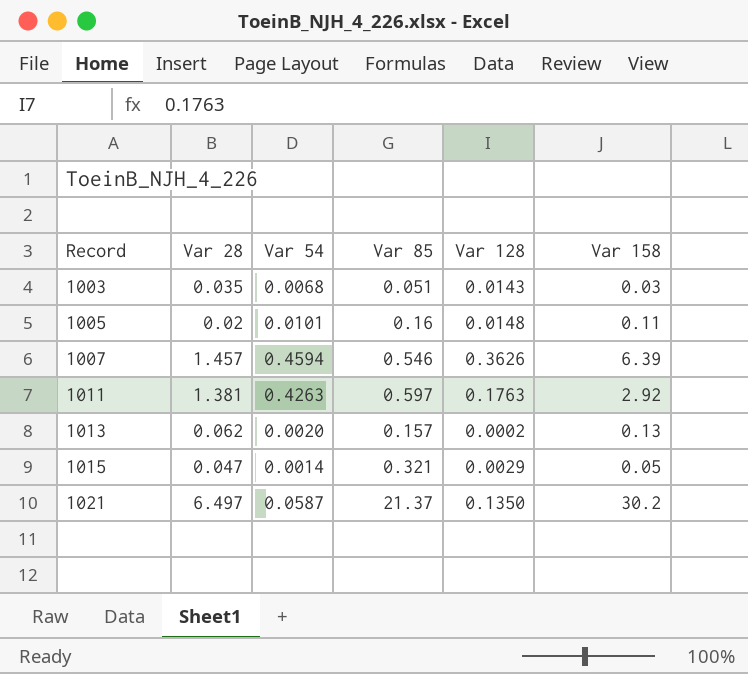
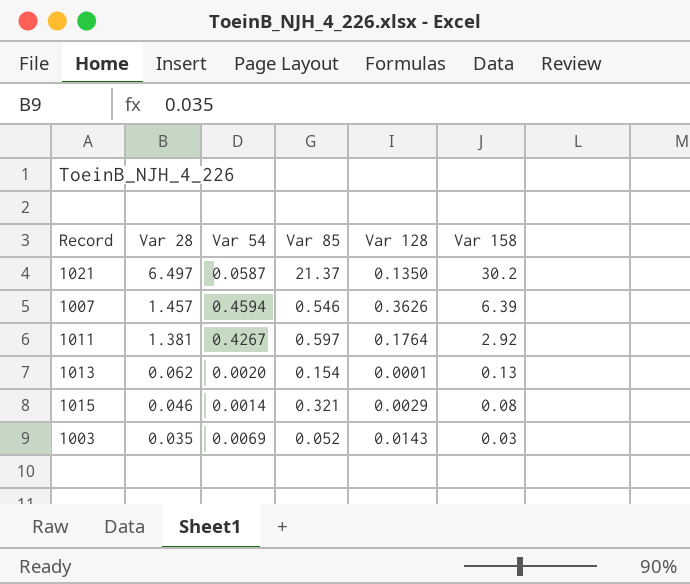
row order: Record ascending -> Var 28 descending
row 1005: 0.02 | 0.0101 | 0.16 | 0.0148 | 0.11 -> none
1011 | Var 54: 0.4263 -> 0.4267
1011 | Var 128: 0.1763 -> 0.1764
1013 | Var 85: 0.157 -> 0.154
1013 | Var 128: 0.0002 -> 0.0001
1015 | Var 28: 0.047 -> 0.046
1015 | Var 158: 0.05 -> 0.08
1003 | Var 54: 0.0068 -> 0.0069
1003 | Var 85: 0.051 -> 0.052

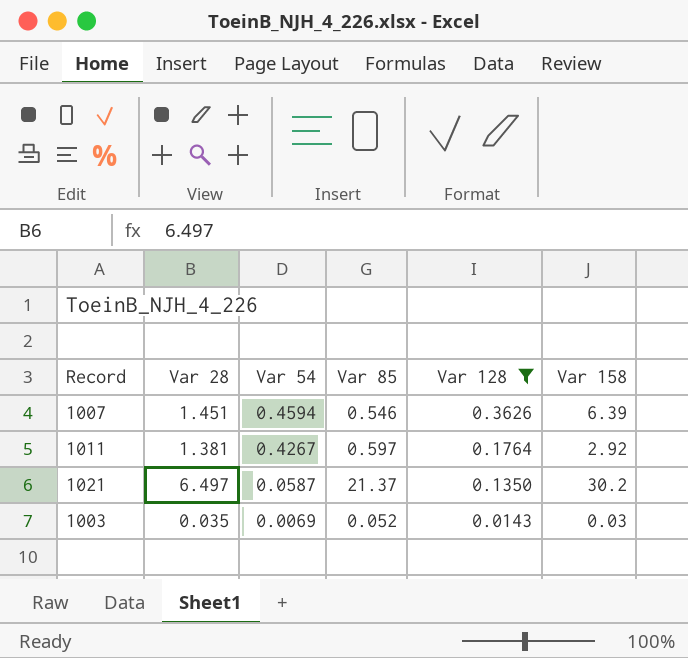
filter: none -> Var 128 >= 0.0143
row order: Var 28 descending -> Var 54 descending
1007 | Var 28: 1.457 -> 1.451

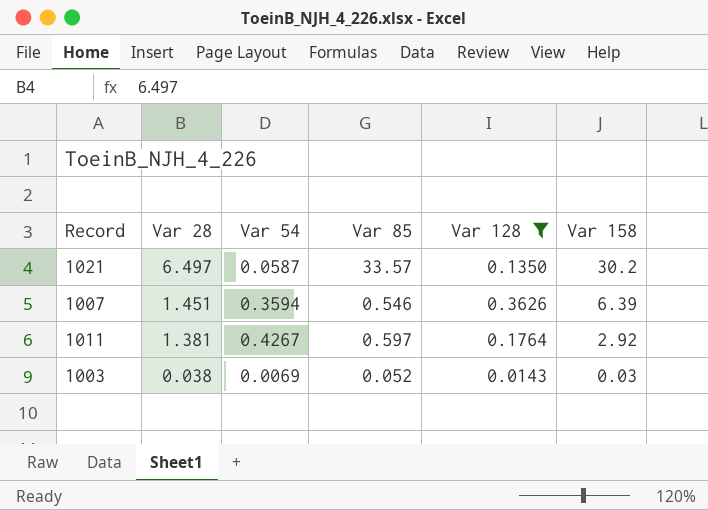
row order: Var 54 descending -> Var 28 descending
1021 | Var 85: 21.37 -> 33.57
1007 | Var 54: 0.4594 -> 0.3594
1003 | Var 28: 0.035 -> 0.038

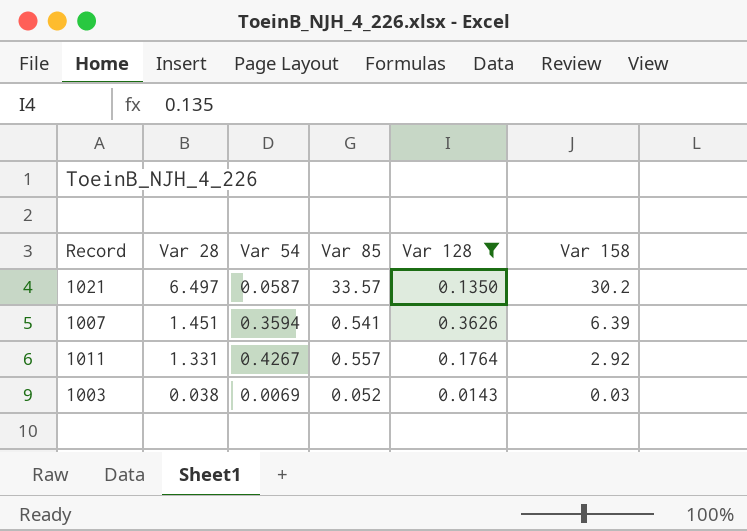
1007 | Var 85: 0.546 -> 0.541
1011 | Var 28: 1.381 -> 1.331
1011 | Var 85: 0.597 -> 0.557

